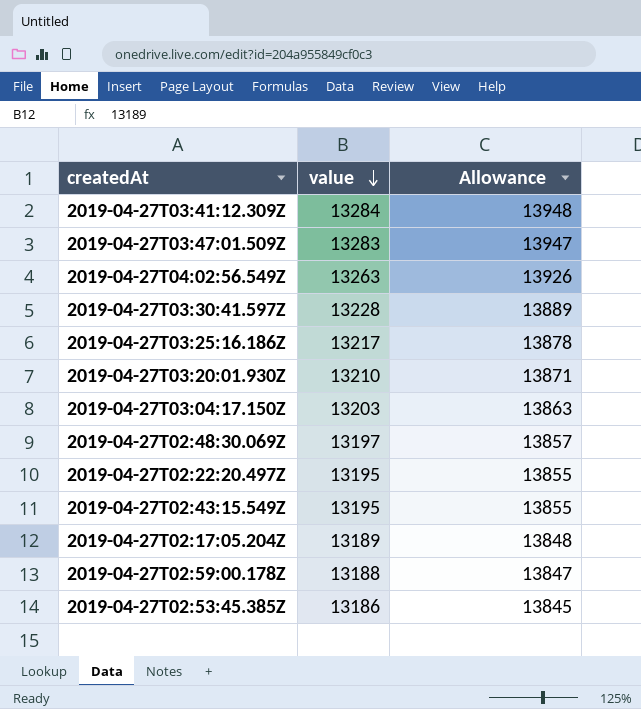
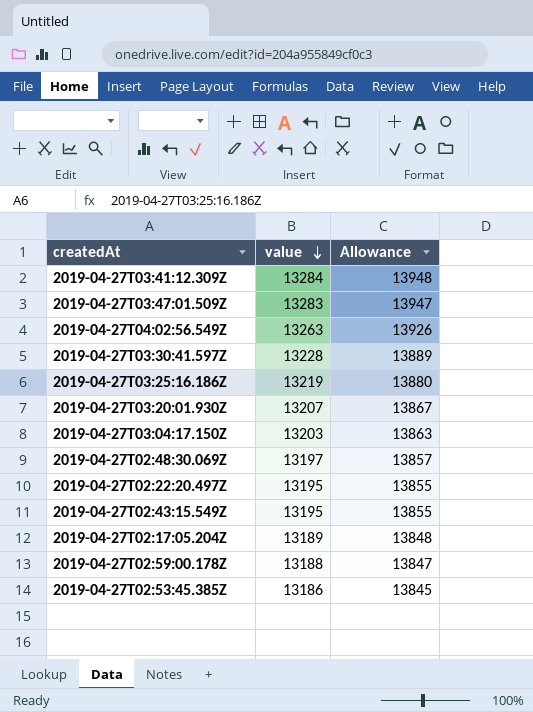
2019-04-27T03:25:16.186Z | value: 13217 -> 13219
2019-04-27T03:25:16.186Z | Allowance: 13878 -> 13880
2019-04-27T03:20:01.930Z | value: 13210 -> 13207
2019-04-27T03:20:01.930Z | Allowance: 13871 -> 13867

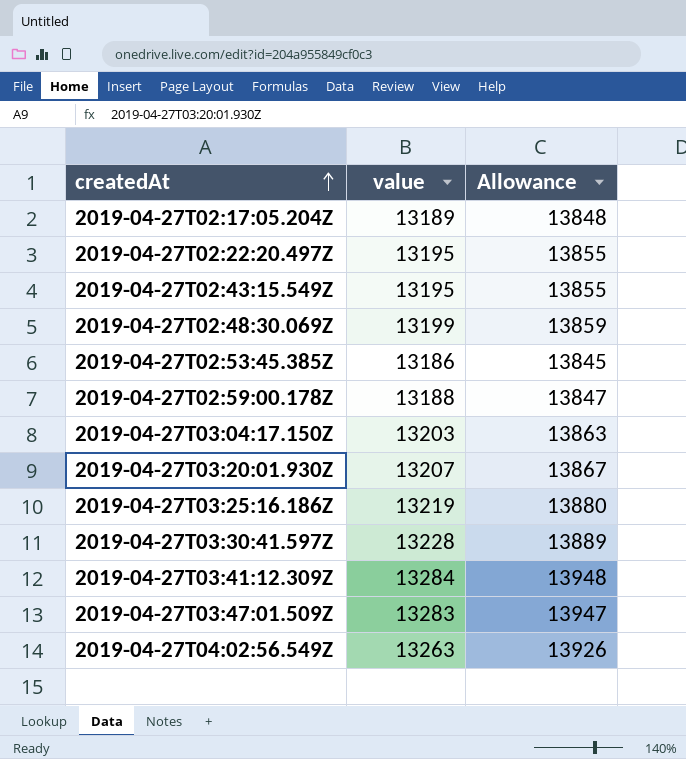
row order: value descending -> createdAt ascending
2019-04-27T02:48:30.069Z | value: 13197 -> 13199
2019-04-27T02:48:30.069Z | Allowance: 13857 -> 13859

